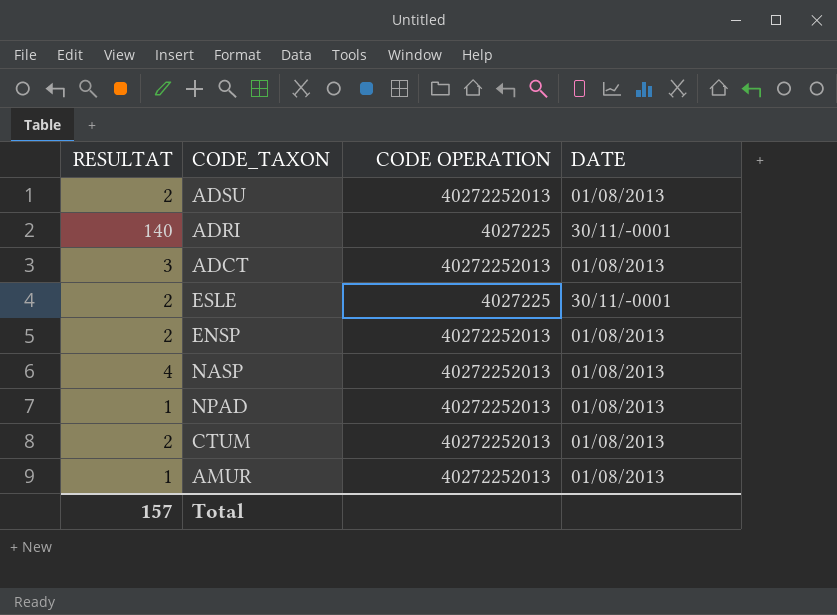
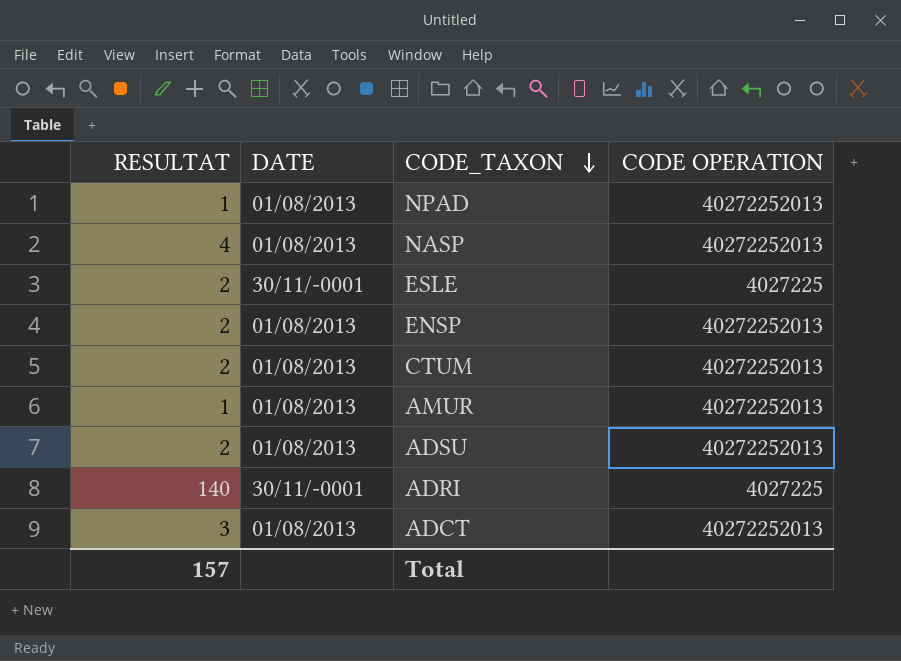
row order: none -> CODE_TAXON descending
column DATE | position: 4 -> 2

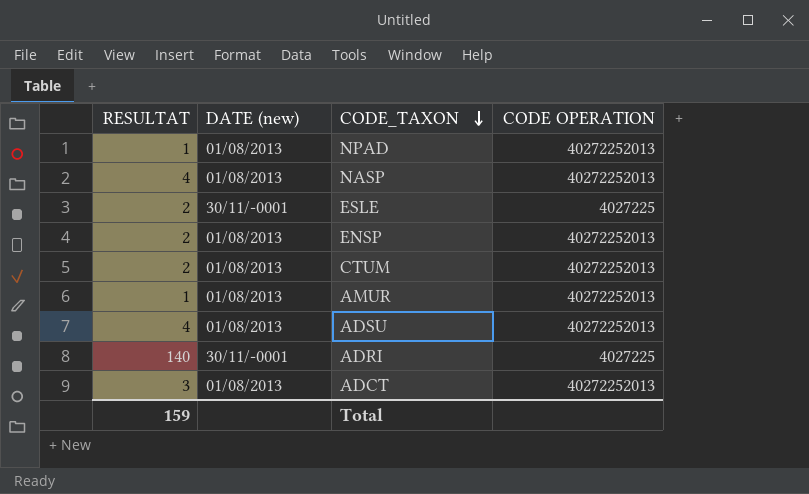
column name: DATE -> DATE (new)
ADSU | RESULTAT: 2 -> 4
Total | RESULTAT: 157 -> 159

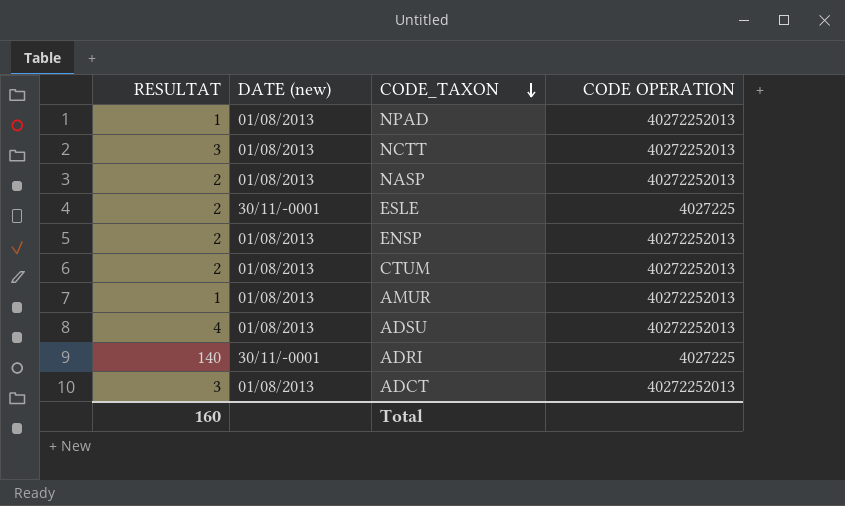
row NCTT: none -> 3 | 01/08/2013 | 40272252013
NASP | RESULTAT: 4 -> 2
Total | RESULTAT: 159 -> 160

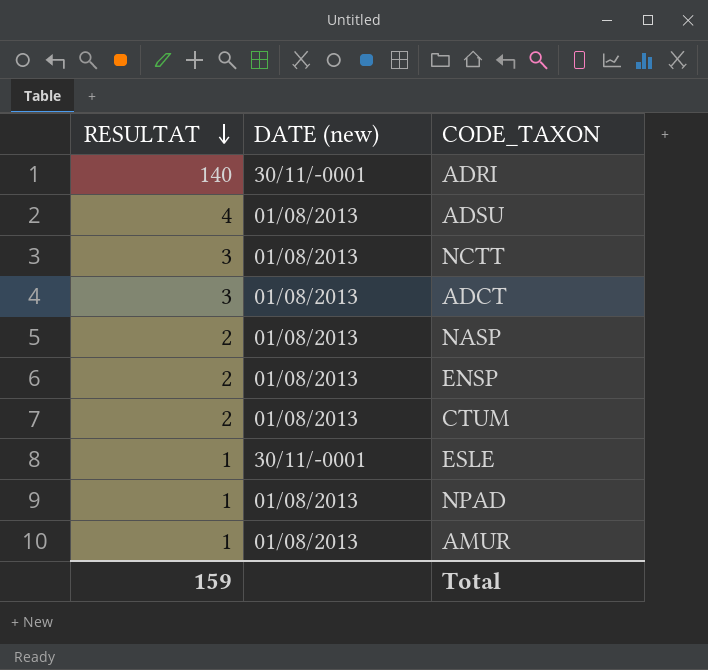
row order: CODE_TAXON descending -> RESULTAT descending
column CODE OPERATION | position: 4 -> none
ESLE | RESULTAT: 2 -> 1
Total | RESULTAT: 160 -> 159

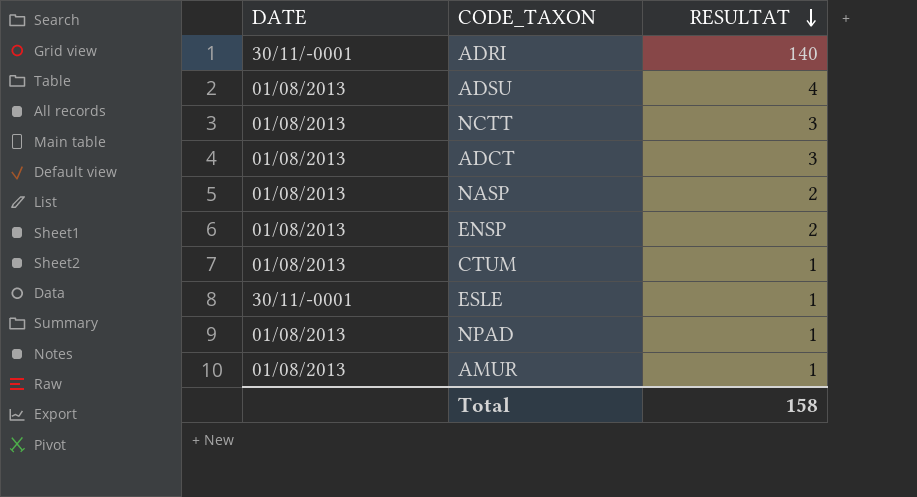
column name: DATE (new) -> DATE
column RESULTAT | position: 1 -> 3
CTUM | RESULTAT: 2 -> 1
Total | RESULTAT: 159 -> 158

